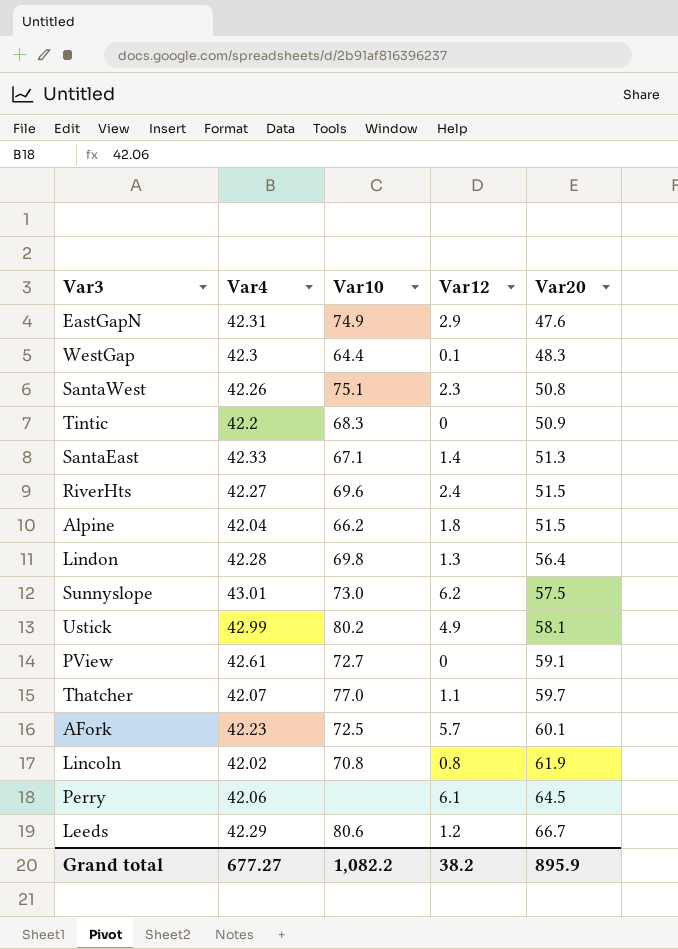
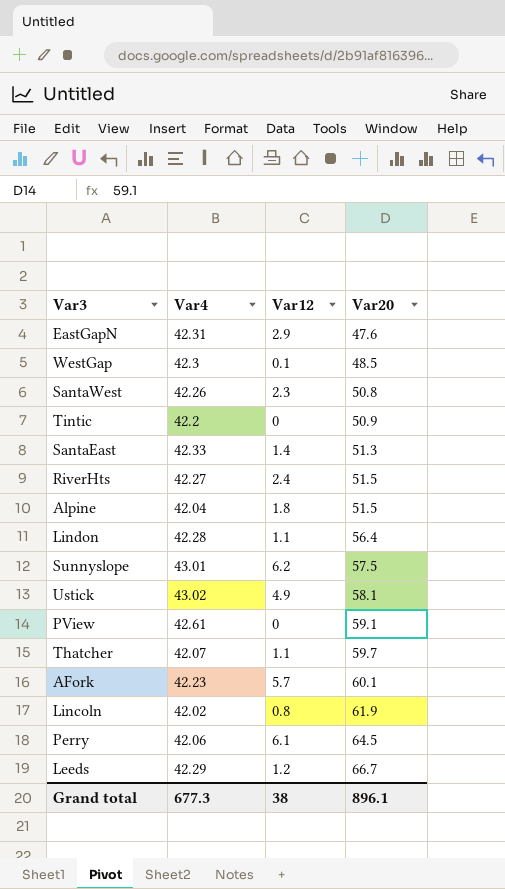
column Var10 | position: 3 -> none
WestGap | Var20: 48.3 -> 48.5
Lindon | Var12: 1.3 -> 1.1
Ustick | Var4: 42.99 -> 43.02
Grand total | Var4: 677.27 -> 677.3
Grand total | Var12: 38.2 -> 38
Grand total | Var20: 895.9 -> 896.1

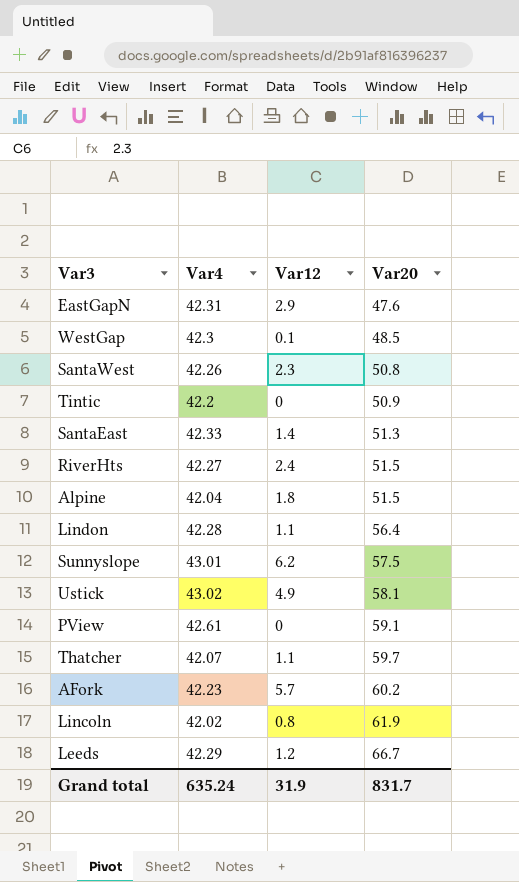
row Perry: 42.06 | 6.1 | 64.5 -> none
AFork | Var20: 60.1 -> 60.2
Grand total | Var4: 677.3 -> 635.24
Grand total | Var12: 38 -> 31.9
Grand total | Var20: 896.1 -> 831.7

